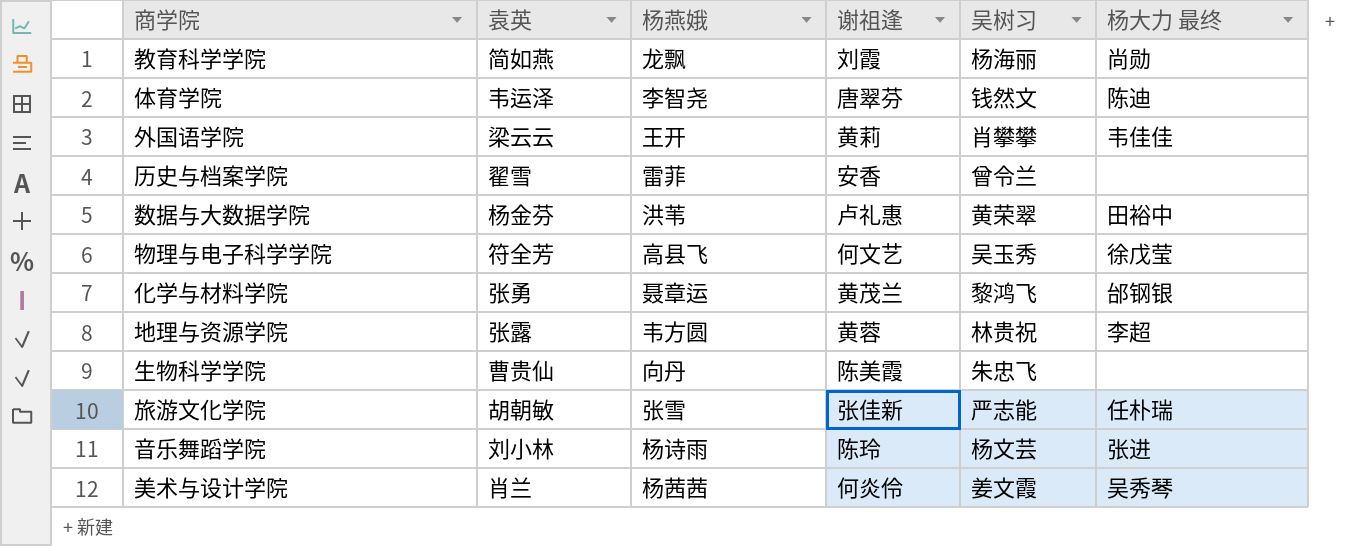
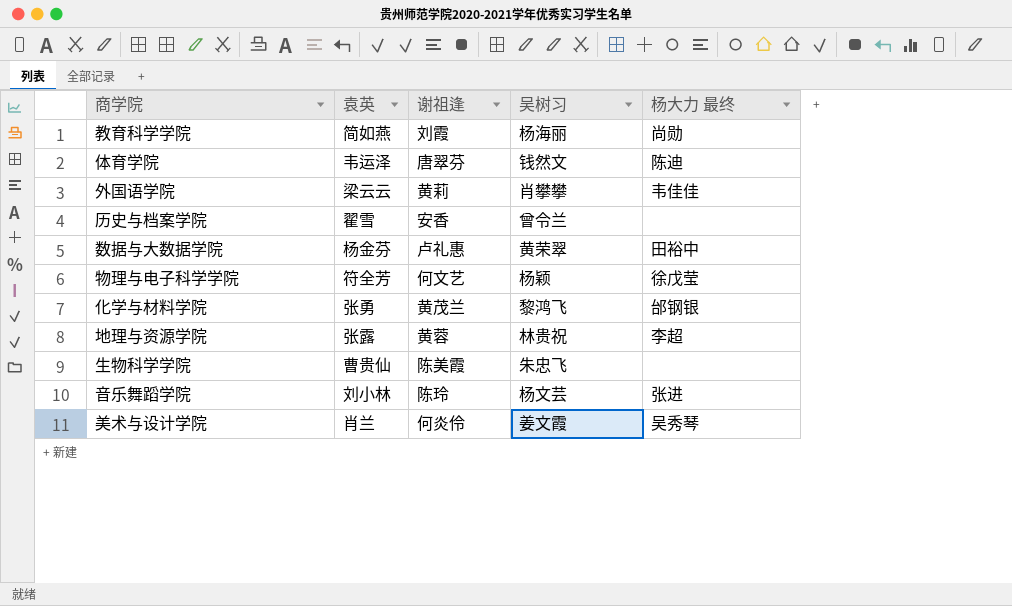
column 杨燕娥 | position: 3 -> none
row 旅游文化学院: 胡朝敏 | 张雪 | 张佳新 | 严志能 | 任朴瑞 -> none
物理与电子科学学院 | 吴树习: 吴玉秀 -> 杨颖

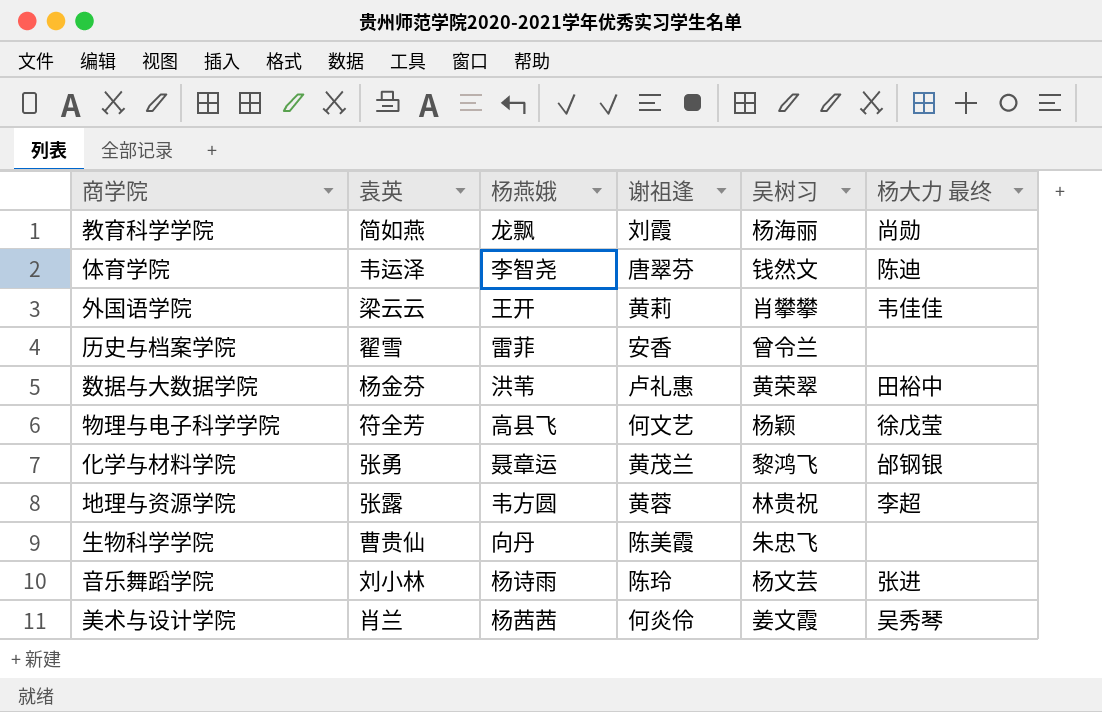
column 杨燕娥 | position: none -> 3

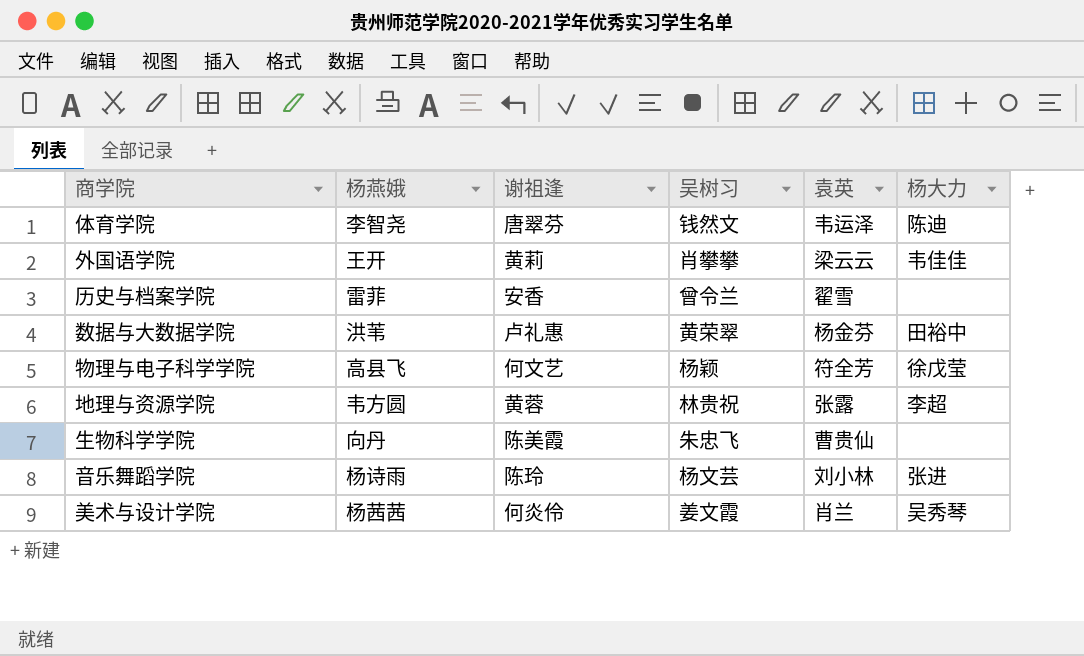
column 袁英 | position: 2 -> 5
column name: 杨大力 最终 -> 杨大力
row 教育科学学院: 简如燕 | 龙飘 | 刘霞 | 杨海丽 | 尚勋 -> none
row 化学与材料学院: 张勇 | 聂章运 | 黄茂兰 | 黎鸿飞 | 邰钢银 -> none

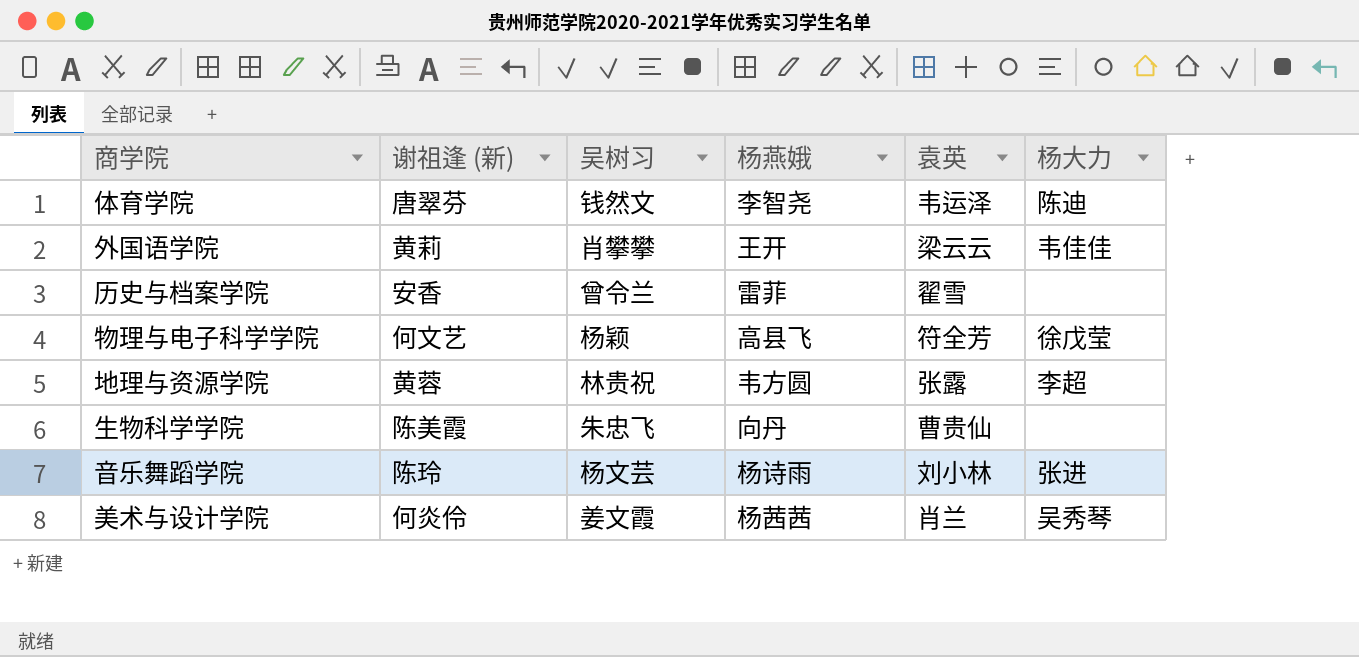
column name: 谢祖逢 -> 谢祖逢 (新)
column 杨燕娥 | position: 2 -> 4
row 数据与大数据学院: 洪苇 | 卢礼惠 | 黄荣翠 | 杨金芬 | 田裕中 -> none

